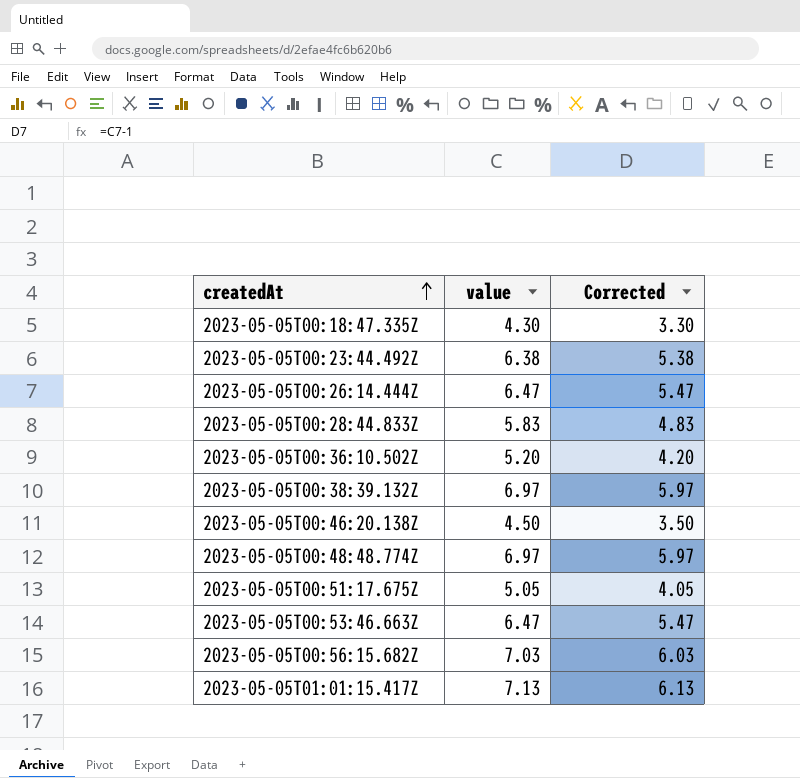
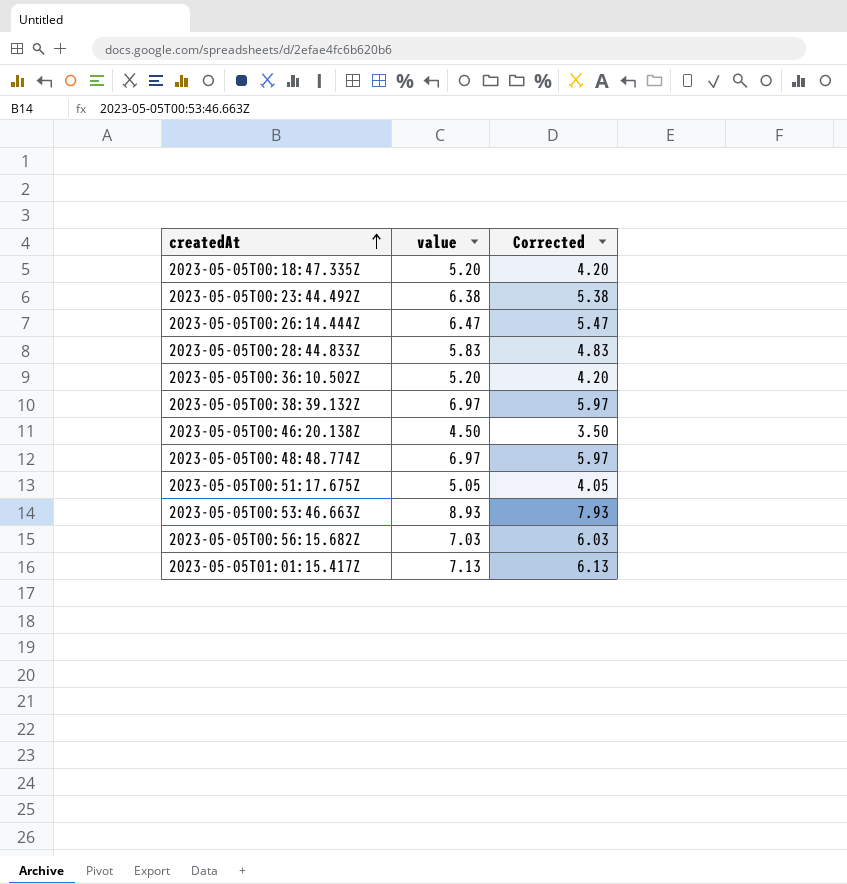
2023-05-05T00:18:47.335Z | value: 4.30 -> 5.20
2023-05-05T00:18:47.335Z | Corrected: 3.30 -> 4.20
2023-05-05T00:53:46.663Z | value: 6.47 -> 8.93
2023-05-05T00:53:46.663Z | Corrected: 5.47 -> 7.93

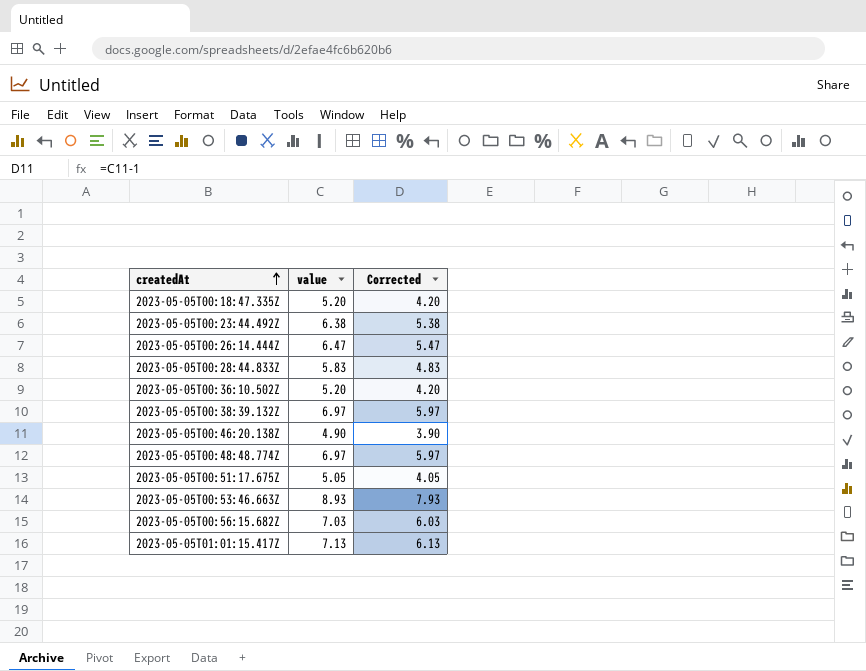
2023-05-05T00:46:20.138Z | value: 4.50 -> 4.90
2023-05-05T00:46:20.138Z | Corrected: 3.50 -> 3.90

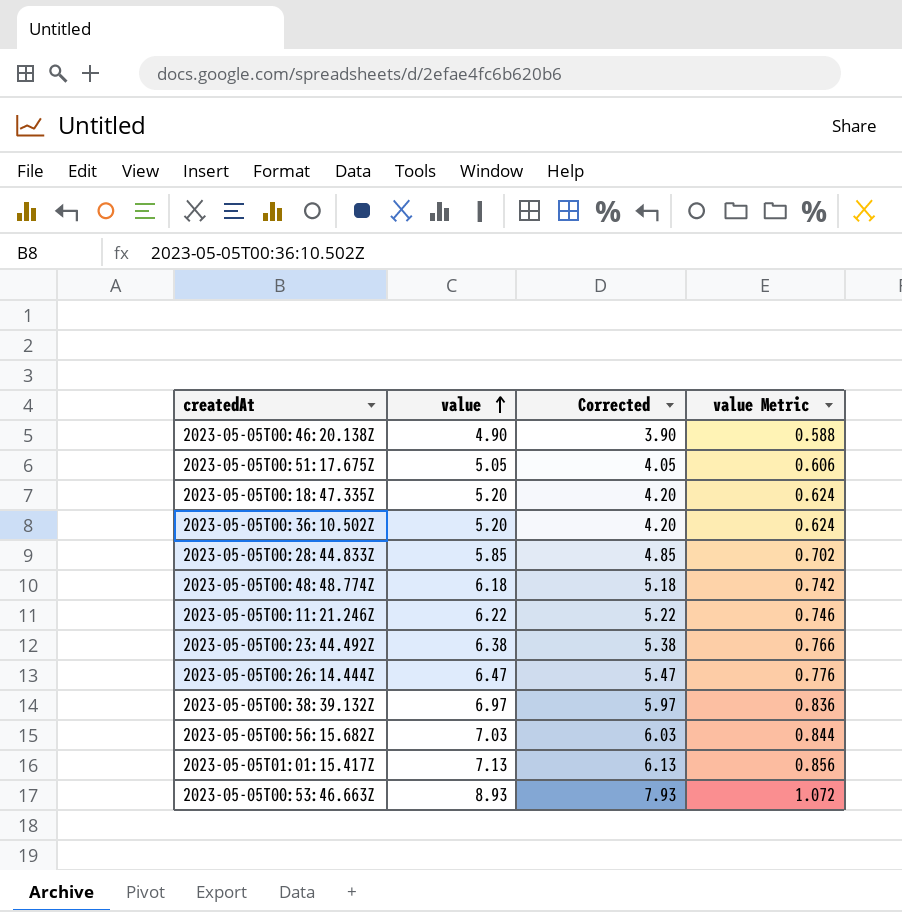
row order: createdAt ascending -> value ascending
column value Metric | formula: none -> [value] * 0.12
2023-05-05T00:28:44.833Z | value: 5.83 -> 5.85
2023-05-05T00:28:44.833Z | Corrected: 4.83 -> 4.85
2023-05-05T00:48:48.774Z | value: 6.97 -> 6.18
2023-05-05T00:48:48.774Z | Corrected: 5.97 -> 5.18
row 2023-05-05T00:11:21.246Z: none -> 6.22 | 5.22 | 0.746

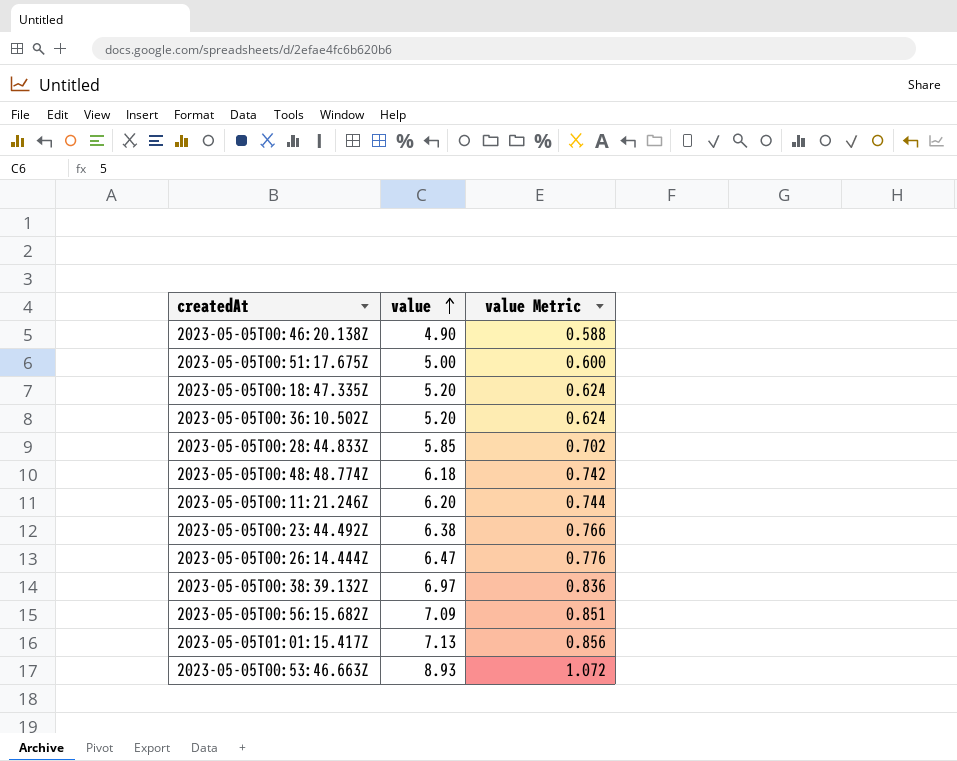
column Corrected | formula: [value] - 1 -> none
2023-05-05T00:51:17.675Z | value: 5.05 -> 5.00
2023-05-05T00:51:17.675Z | value Metric: 0.606 -> 0.600
2023-05-05T00:11:21.246Z | value: 6.22 -> 6.20
2023-05-05T00:11:21.246Z | value Metric: 0.746 -> 0.744
2023-05-05T00:56:15.682Z | value: 7.03 -> 7.09
2023-05-05T00:56:15.682Z | value Metric: 0.844 -> 0.851

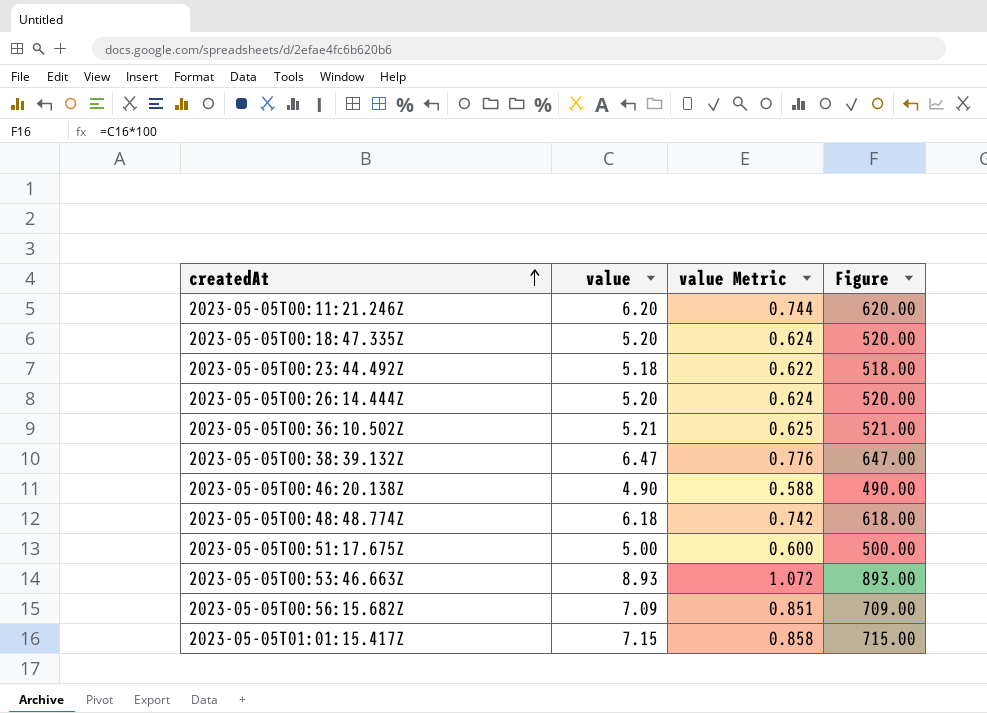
row order: value ascending -> createdAt ascending
column Figure | formula: none -> [value] * 100
row 2023-05-05T00:28:44.833Z: 5.85 | 0.702 -> none
2023-05-05T00:23:44.492Z | value: 6.38 -> 5.18
2023-05-05T00:23:44.492Z | value Metric: 0.766 -> 0.622
2023-05-05T00:26:14.444Z | value: 6.47 -> 5.20
2023-05-05T00:26:14.444Z | value Metric: 0.776 -> 0.624
2023-05-05T00:36:10.502Z | value: 5.20 -> 5.21
2023-05-05T00:36:10.502Z | value Metric: 0.624 -> 0.625
2023-05-05T00:38:39.132Z | value: 6.97 -> 6.47
2023-05-05T00:38:39.132Z | value Metric: 0.836 -> 0.776
2023-05-05T01:01:15.417Z | value: 7.13 -> 7.15
2023-05-05T01:01:15.417Z | value Metric: 0.856 -> 0.858

